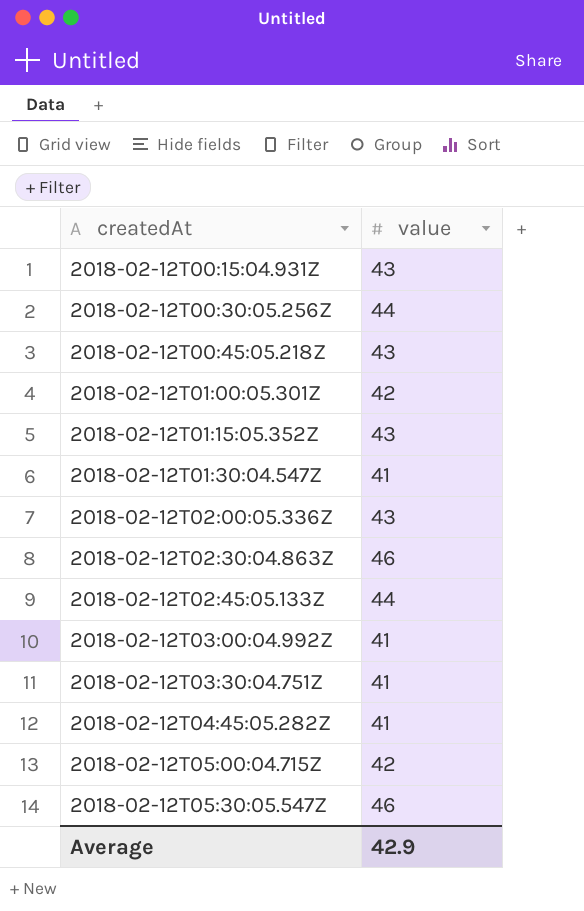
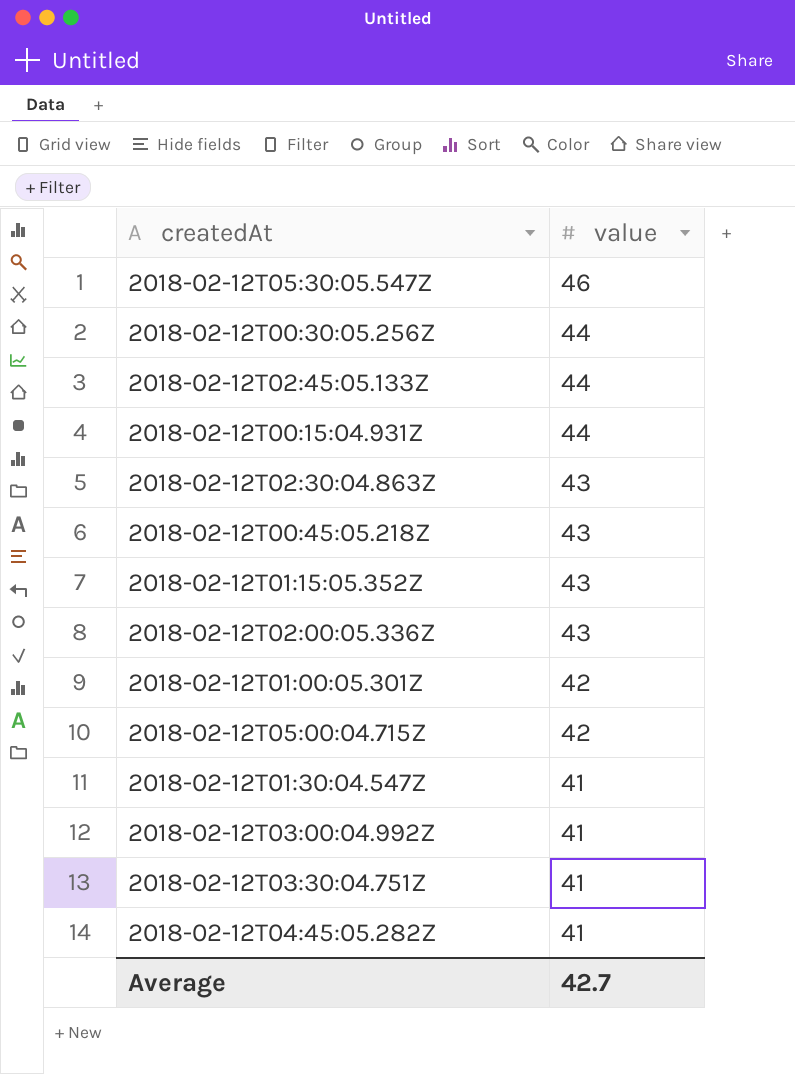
row order: createdAt ascending -> value descending
2018-02-12T00:15:04.931Z | value: 43 -> 44
2018-02-12T02:30:04.863Z | value: 46 -> 43
Average | value: 42.9 -> 42.7

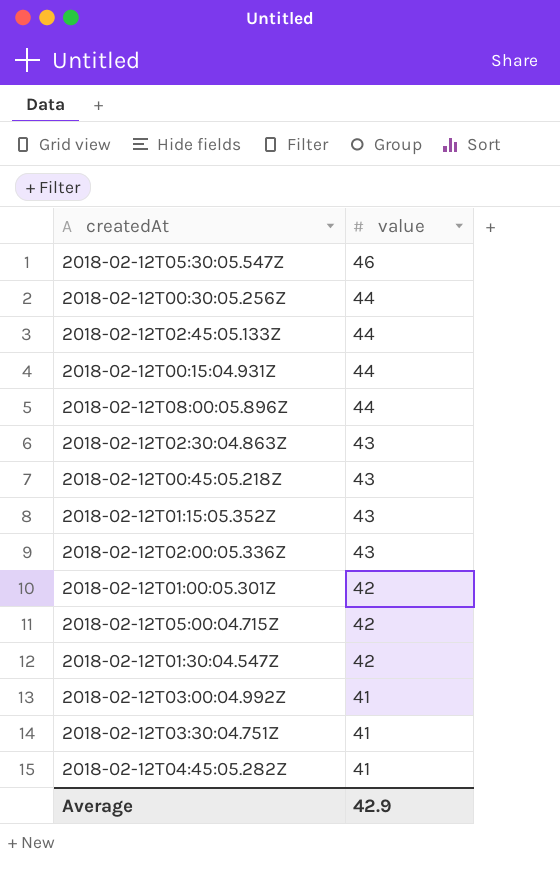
row 2018-02-12T08:00:05.896Z: none -> 44
2018-02-12T01:30:04.547Z | value: 41 -> 42
Average | value: 42.7 -> 42.9

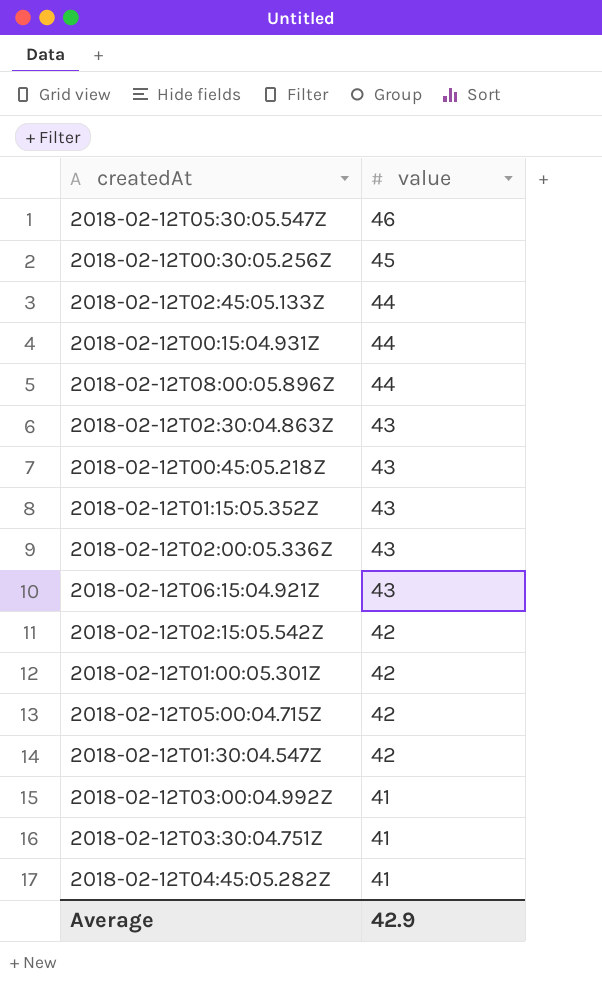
2018-02-12T00:30:05.256Z | value: 44 -> 45
row 2018-02-12T06:15:04.921Z: none -> 43
row 2018-02-12T02:15:05.542Z: none -> 42

